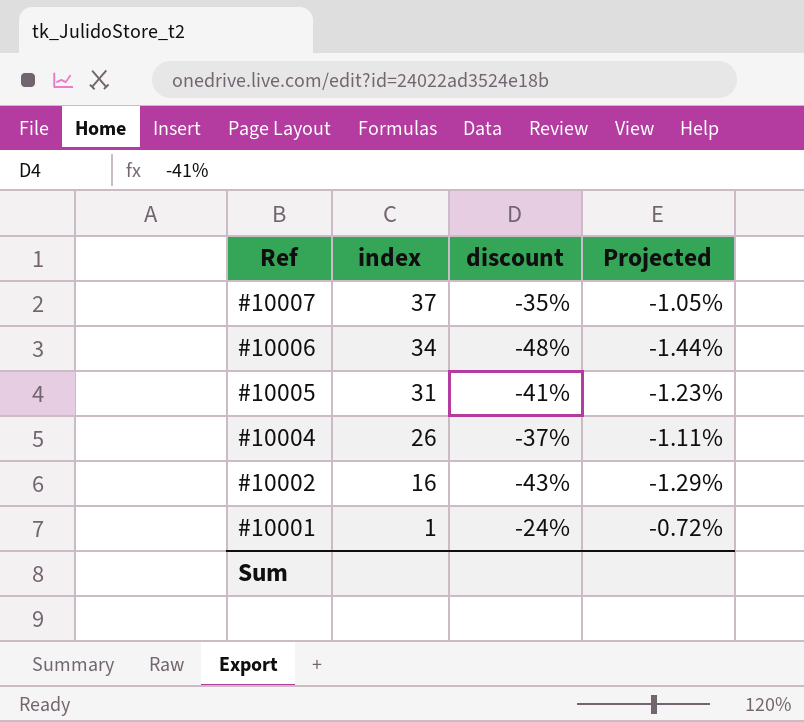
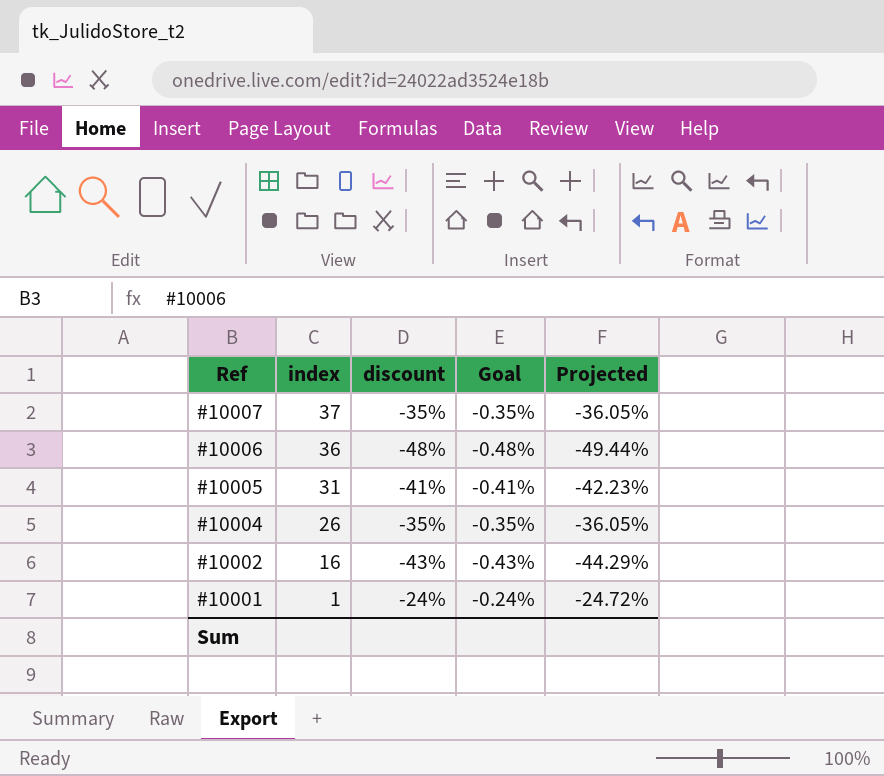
column Goal | formula: none -> [discount] * 0.01
column Projected | formula: [discount] * 0.03 -> [discount] * 1.03
#10006 | index: 34 -> 36
#10004 | discount: -37% -> -35%

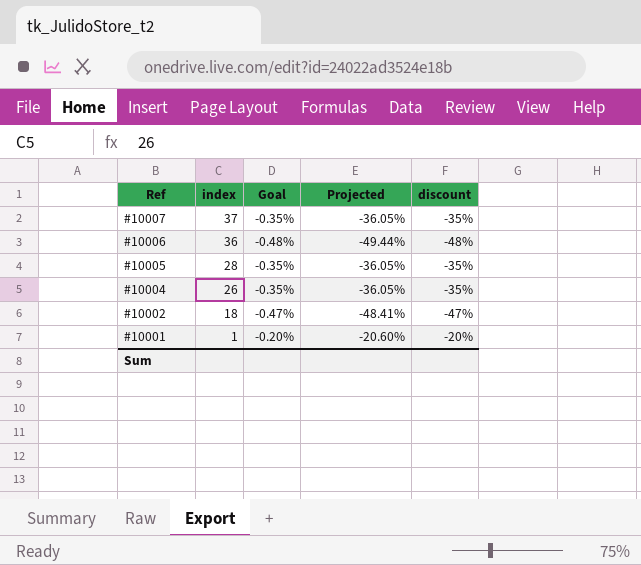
column discount | position: 3 -> 5
#10005 | index: 31 -> 28
#10005 | Goal: -0.41% -> -0.35%
#10005 | Projected: -42.23% -> -36.05%
#10005 | discount: -41% -> -35%
#10002 | index: 16 -> 18
#10002 | Goal: -0.43% -> -0.47%
#10002 | Projected: -44.29% -> -48.41%
#10002 | discount: -43% -> -47%
#10001 | Goal: -0.24% -> -0.20%
#10001 | Projected: -24.72% -> -20.60%
#10001 | discount: -24% -> -20%

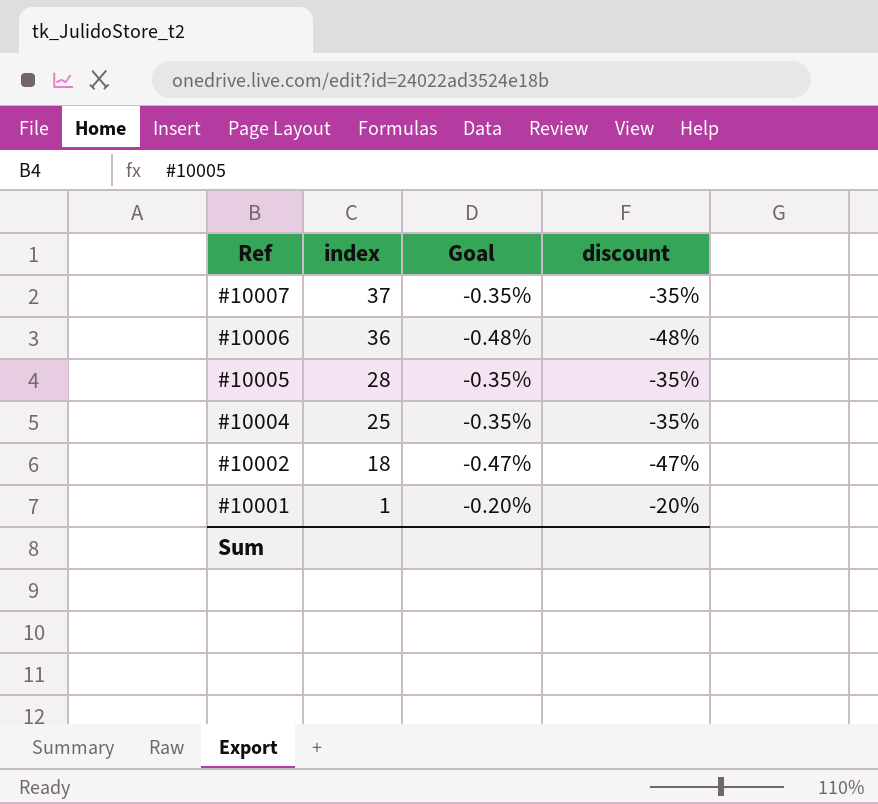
column Projected | formula: [discount] * 1.03 -> none
#10004 | index: 26 -> 25

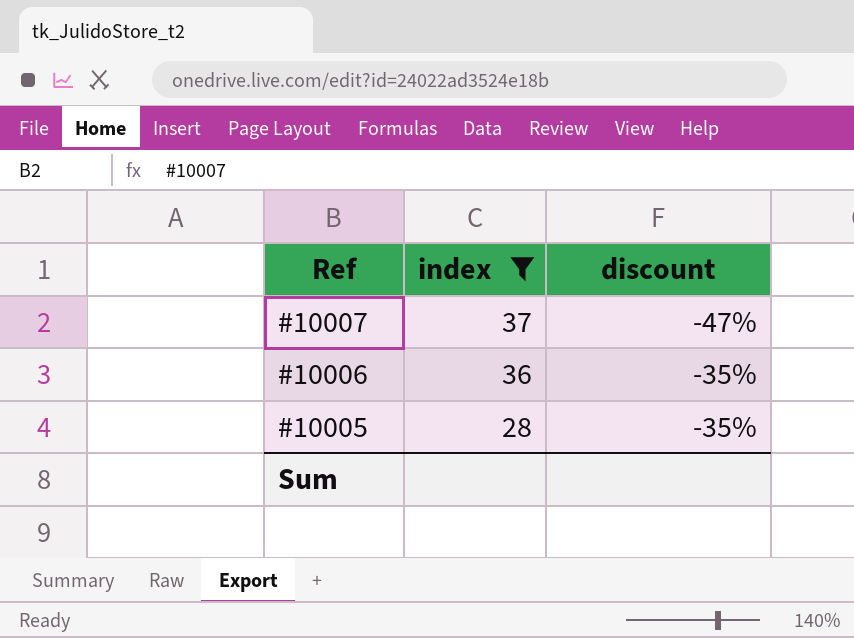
filter: none -> index >= 28
column Goal | formula: [discount] * 0.01 -> none
#10007 | discount: -35% -> -47%
#10006 | discount: -48% -> -35%

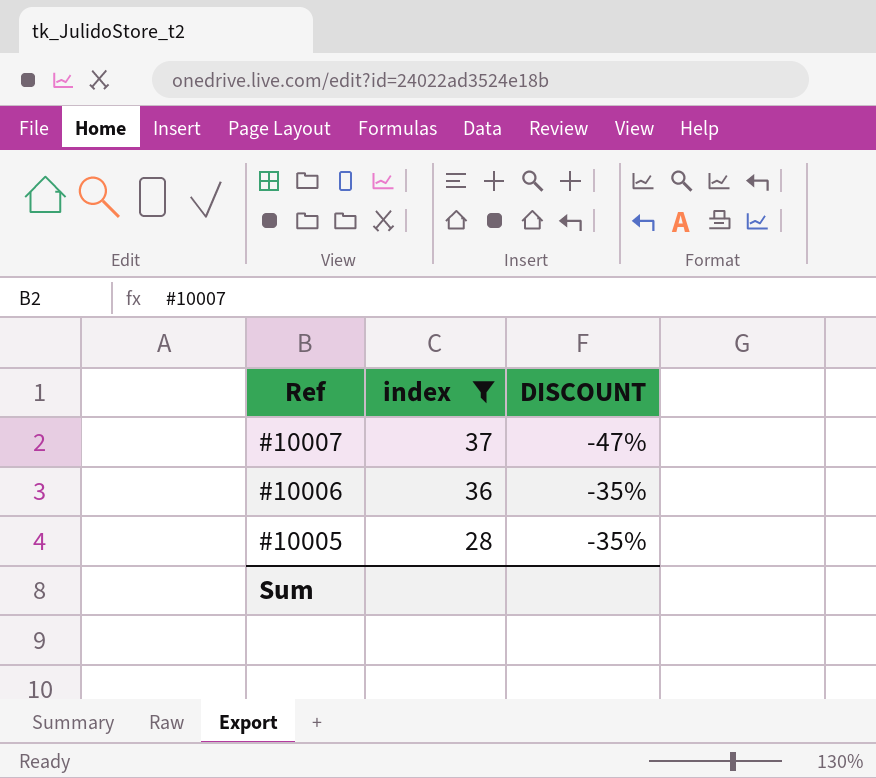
column name: discount -> DISCOUNT

